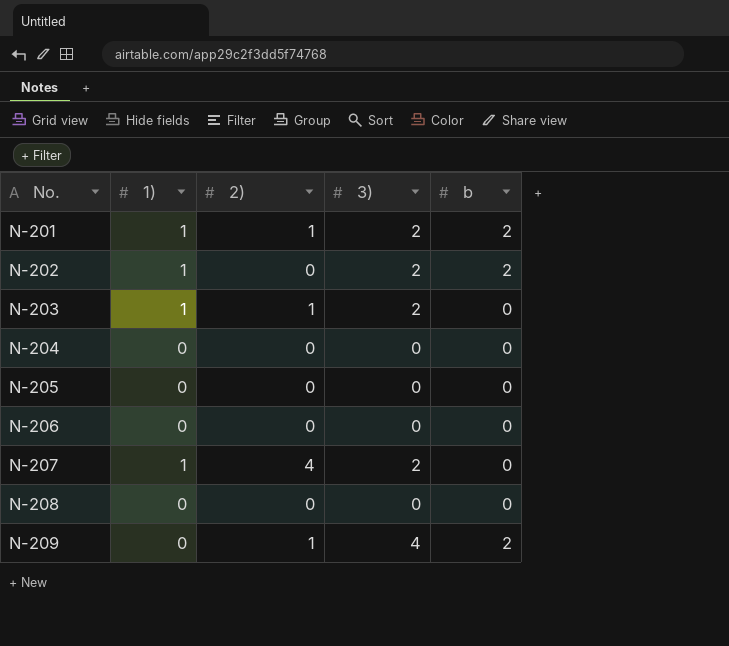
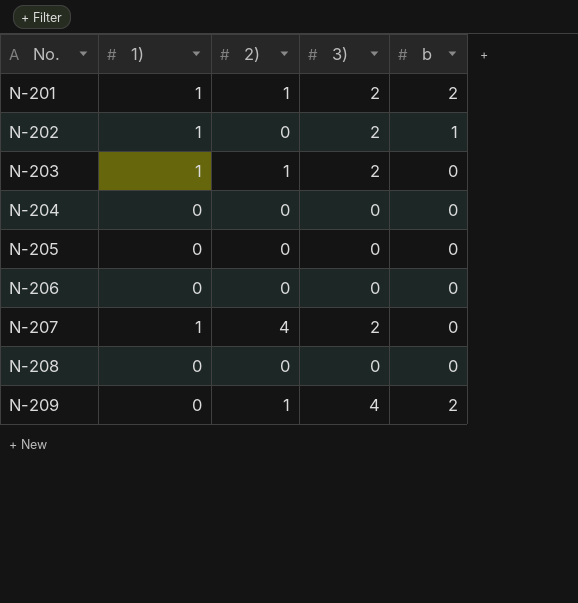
N-202 | b: 2 -> 1

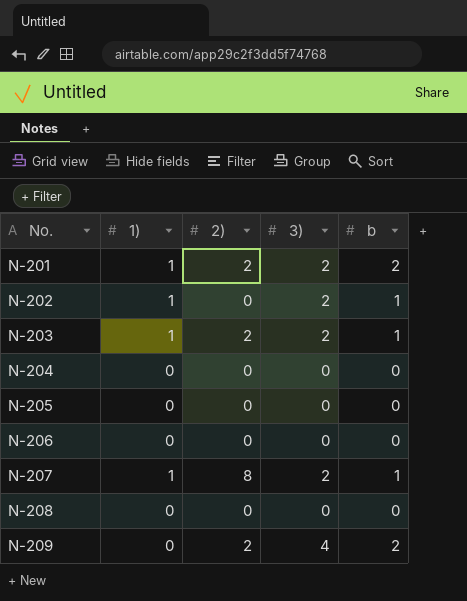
N-201 | 2): 1 -> 2
N-203 | 2): 1 -> 2
N-203 | b: 0 -> 1
N-207 | 2): 4 -> 8
N-207 | b: 0 -> 1
N-209 | 2): 1 -> 2

